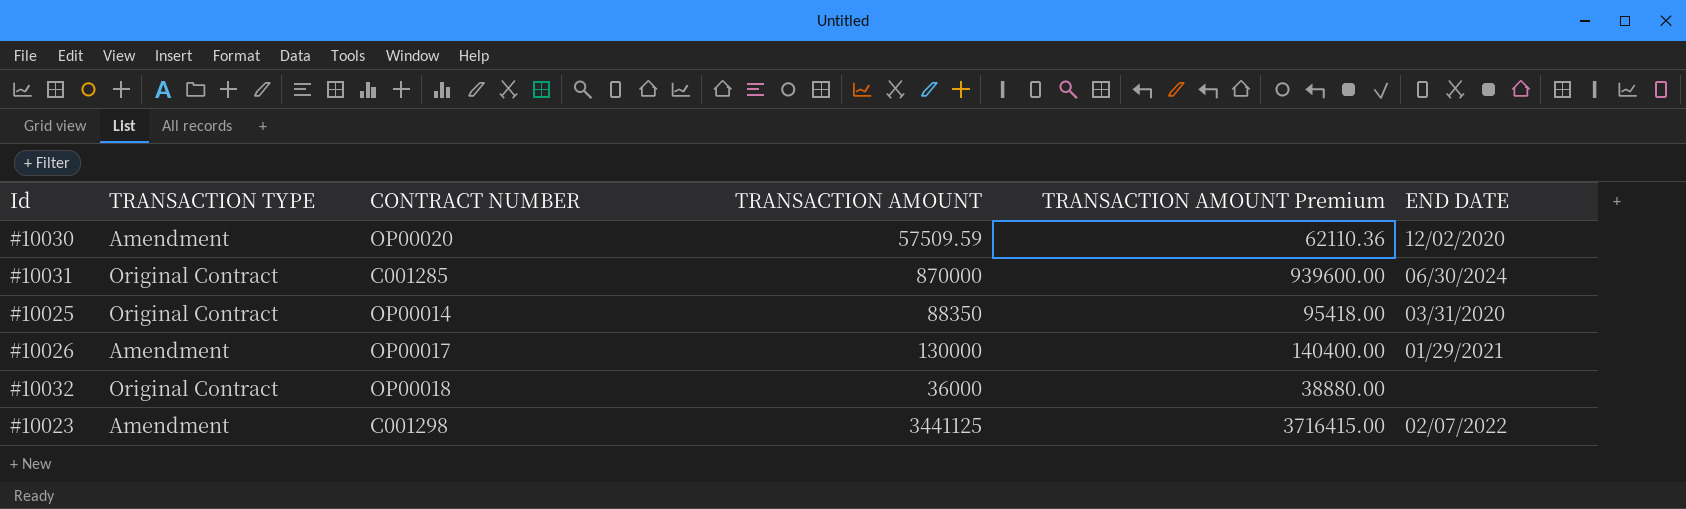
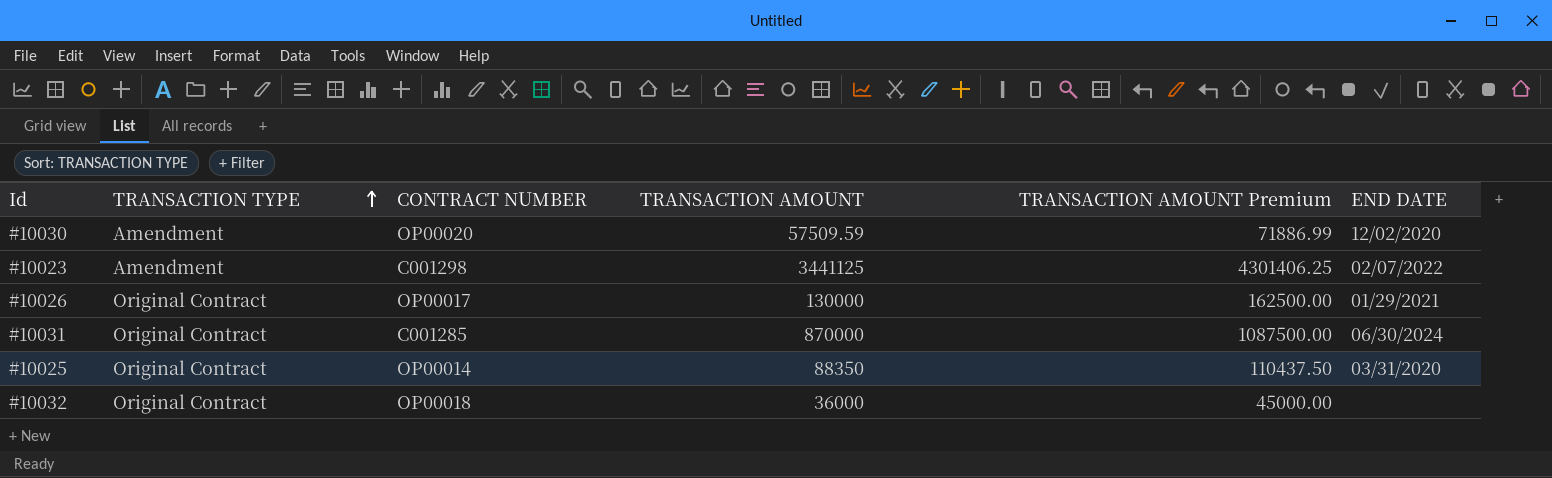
row order: none -> TRANSACTION TYPE ascending
column TRANSACTION AMOUNT Premium | formula: [TRANSACTION AMOUNT] * 1.08 -> [TRANSACTION AMOUNT] * 1.25
#10026 | TRANSACTION TYPE: Amendment -> Original Contract

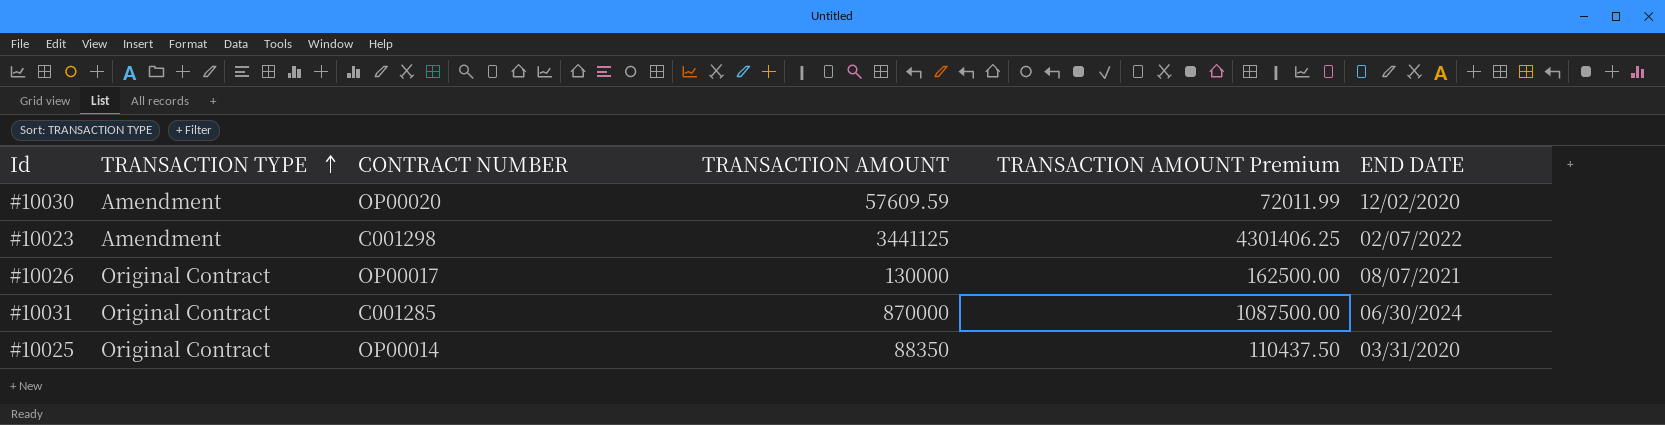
row #10032: Original Contract | OP00018 | 36000 | 45000.00 | none -> none
#10030 | TRANSACTION AMOUNT: 57509.59 -> 57609.59
#10030 | TRANSACTION AMOUNT Premium: 71886.99 -> 72011.99
#10026 | END DATE: 01/29/2021 -> 08/07/2021

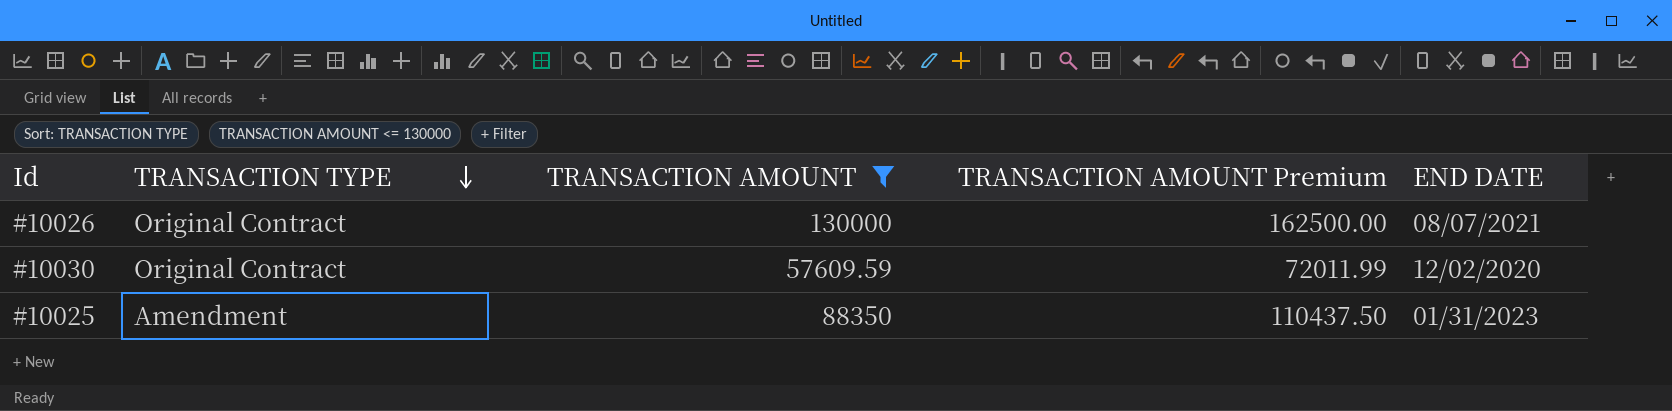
filter: none -> TRANSACTION AMOUNT <= 130000
row order: TRANSACTION TYPE ascending -> TRANSACTION TYPE descending
column CONTRACT NUMBER | position: 3 -> none
#10030 | TRANSACTION TYPE: Amendment -> Original Contract
#10025 | TRANSACTION TYPE: Original Contract -> Amendment
#10025 | END DATE: 03/31/2020 -> 01/31/2023

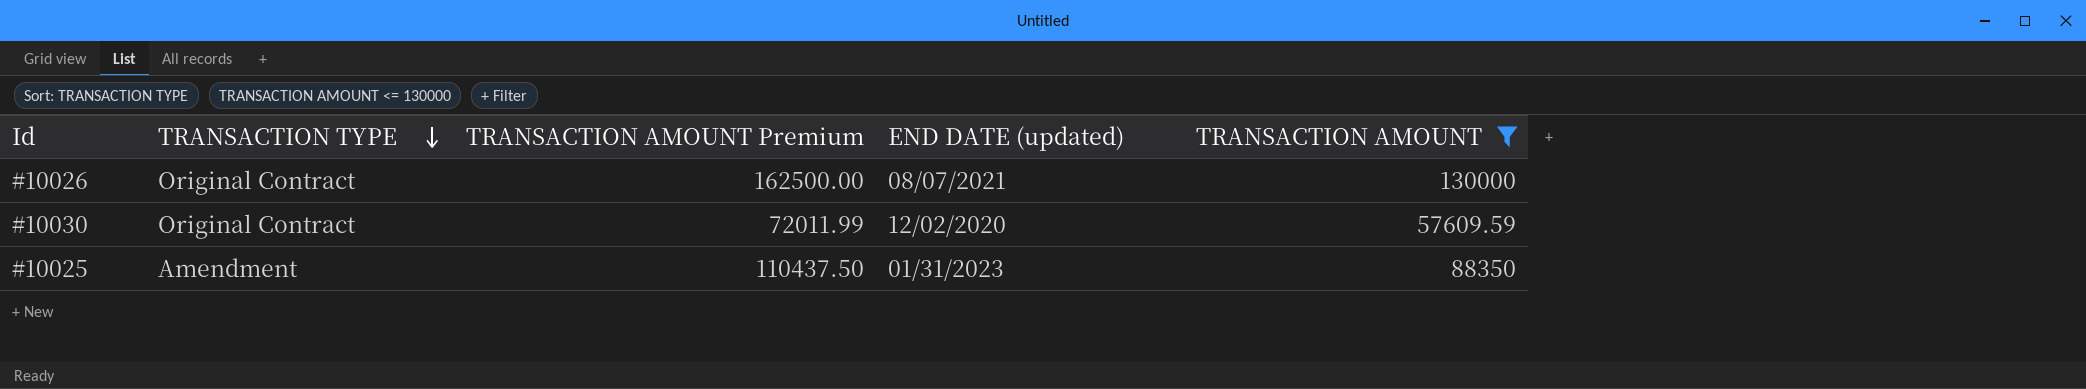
column name: END DATE -> END DATE (updated)
column TRANSACTION AMOUNT | position: 3 -> 5

